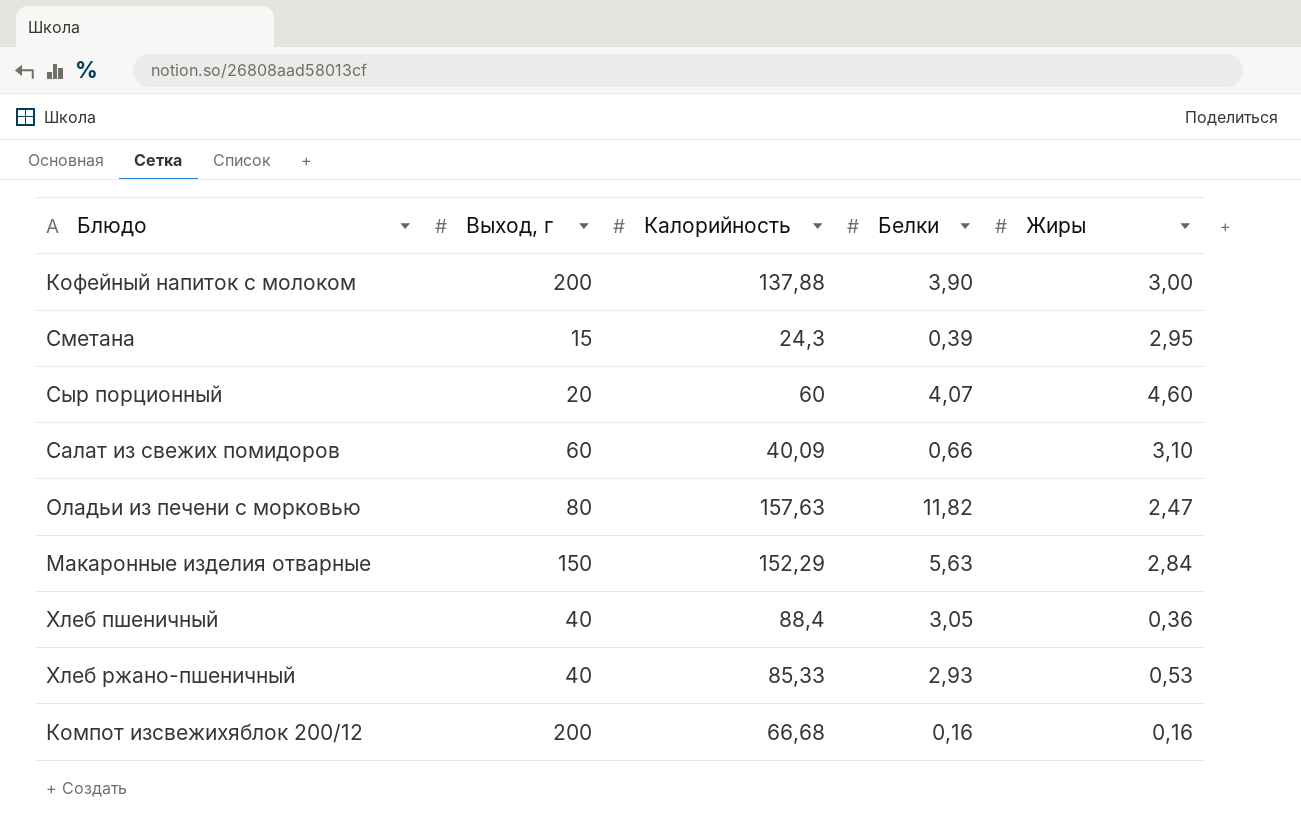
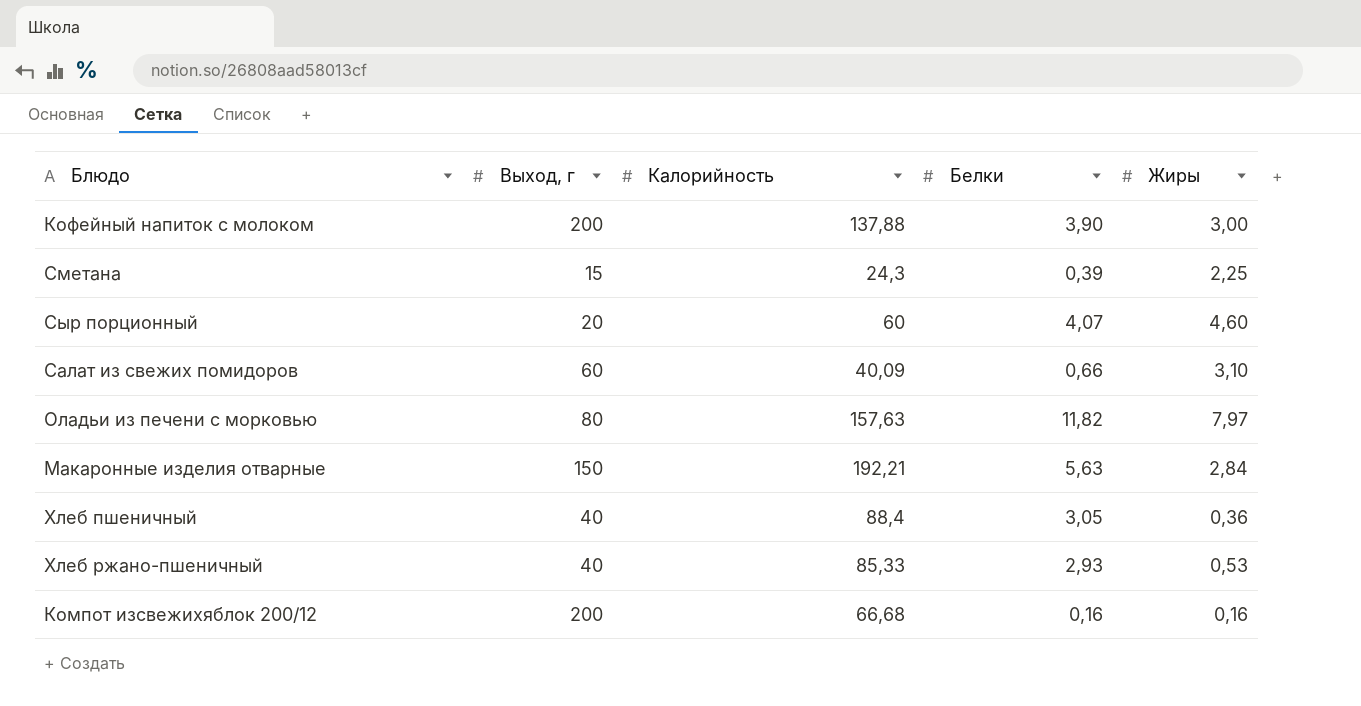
Сметана | Жиры: 2,95 -> 2,25
Оладьи из печени с морковью | Жиры: 2,47 -> 7,97
Макаронные изделия отварные | Калорийность: 152,29 -> 192,21

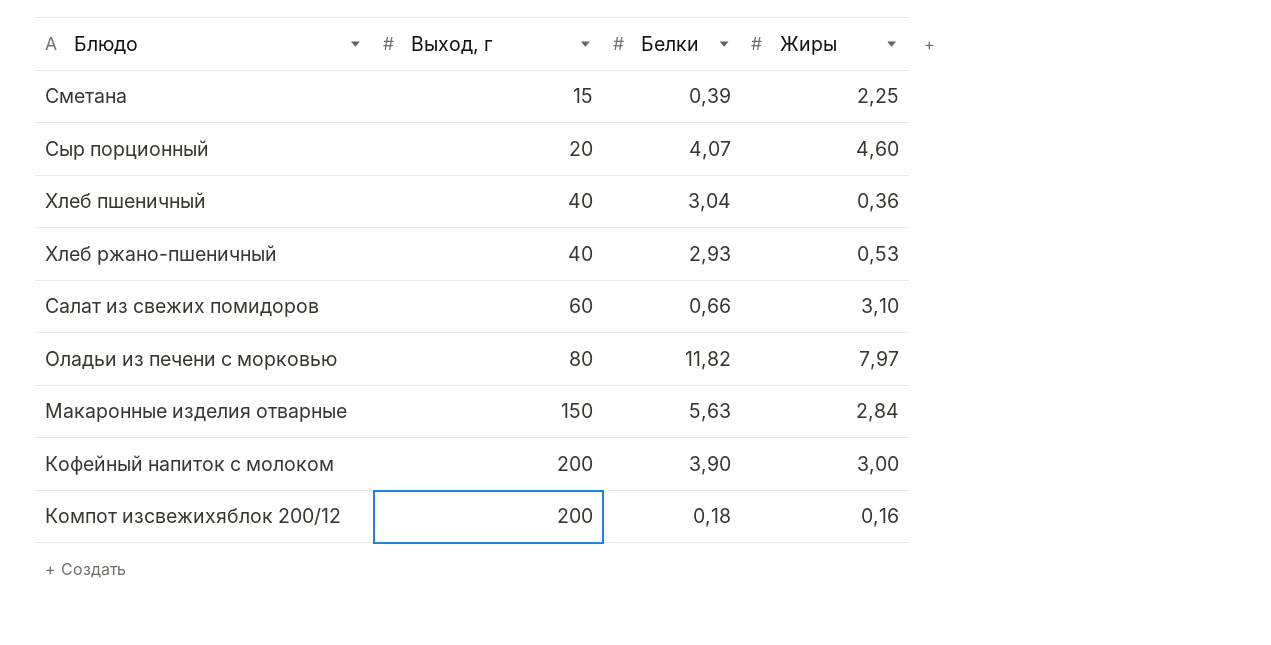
row order: none -> Выход, г ascending
column Калорийность | position: 3 -> none
Хлеб пшеничный | Белки: 3,05 -> 3,04
Компот изсвежихяблок 200/12 | Белки: 0,16 -> 0,18

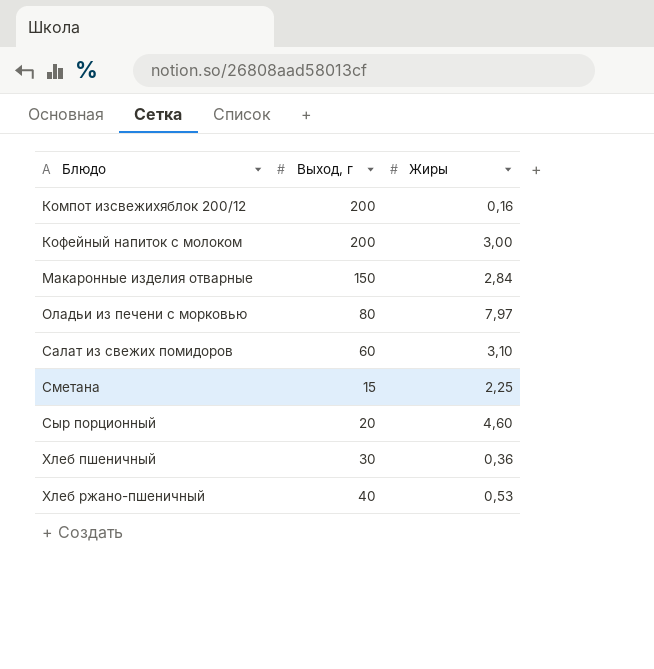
row order: Выход, г ascending -> Блюдо ascending
column Белки | position: 3 -> none
Хлеб пшеничный | Выход, г: 40 -> 30

